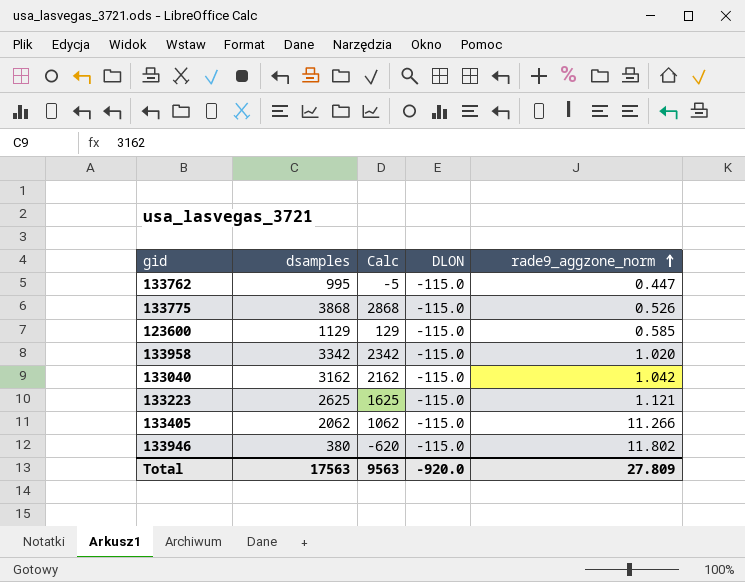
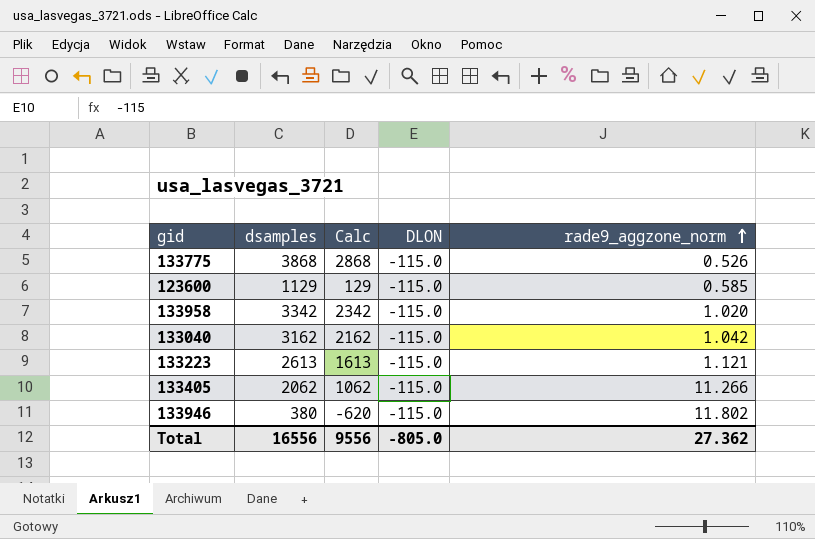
row 133762: 995 | -5 | -115.0 | 0.447 -> none
133223 | dsamples: 2625 -> 2613
133223 | Calc: 1625 -> 1613
Total | dsamples: 17563 -> 16556
Total | Calc: 9563 -> 9556
Total | DLON: -920.0 -> -805.0
Total | rade9_aggzone_norm: 27.809 -> 27.362

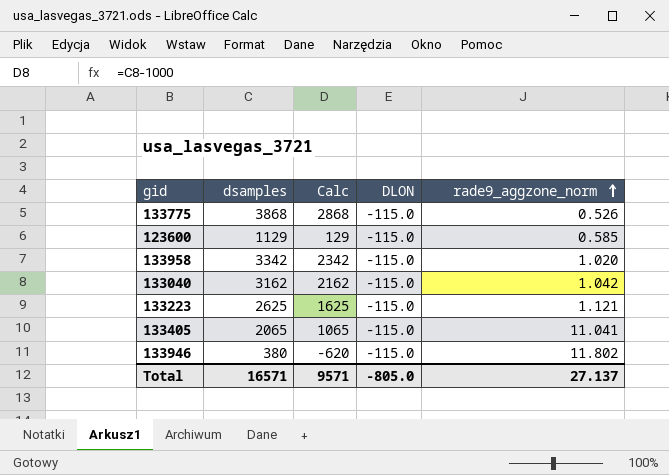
133223 | dsamples: 2613 -> 2625
133223 | Calc: 1613 -> 1625
133405 | dsamples: 2062 -> 2065
133405 | Calc: 1062 -> 1065
133405 | rade9_aggzone_norm: 11.266 -> 11.041
Total | dsamples: 16556 -> 16571
Total | Calc: 9556 -> 9571
Total | rade9_aggzone_norm: 27.362 -> 27.137

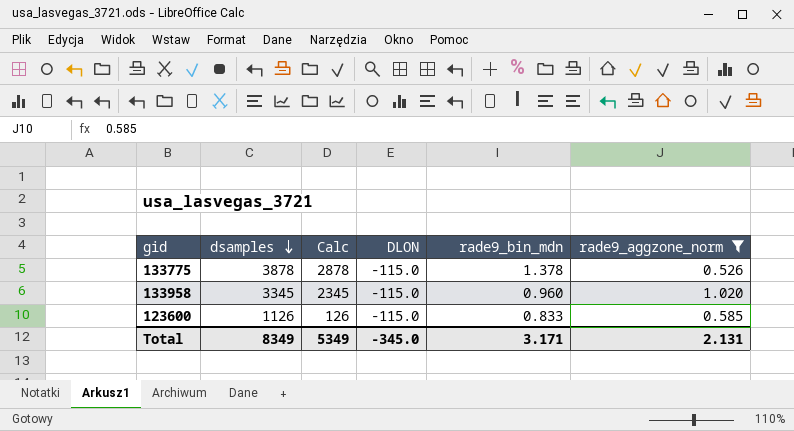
filter: none -> rade9_aggzone_norm <= 1.020
row order: rade9_aggzone_norm ascending -> dsamples descending
column rade9_bin_mdn | position: none -> 5
133775 | dsamples: 3868 -> 3878
133775 | Calc: 2868 -> 2878
133958 | dsamples: 3342 -> 3345
133958 | Calc: 2342 -> 2345
123600 | dsamples: 1129 -> 1126
123600 | Calc: 129 -> 126
Total | dsamples: 16571 -> 8349
Total | Calc: 9571 -> 5349
Total | DLON: -805.0 -> -345.0
Total | rade9_aggzone_norm: 27.137 -> 2.131

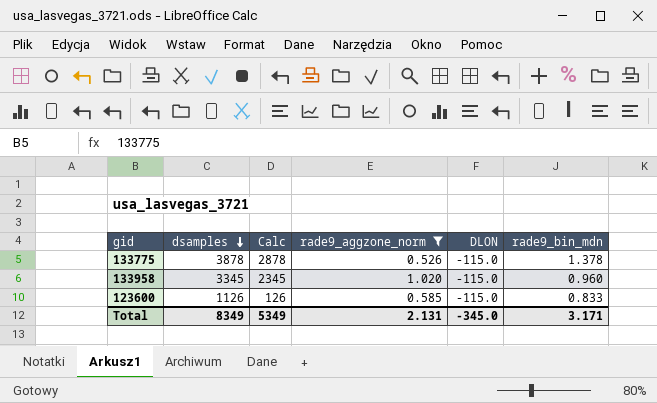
column rade9_aggzone_norm | position: 6 -> 4

